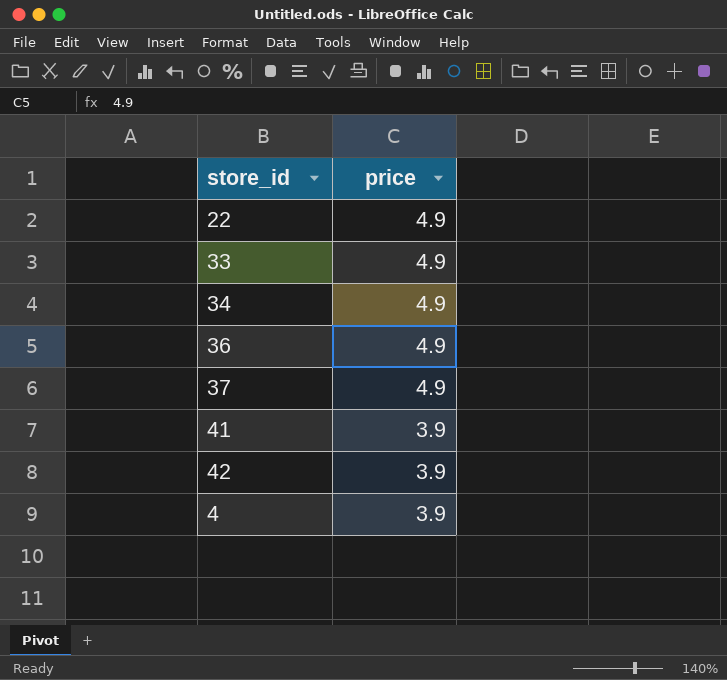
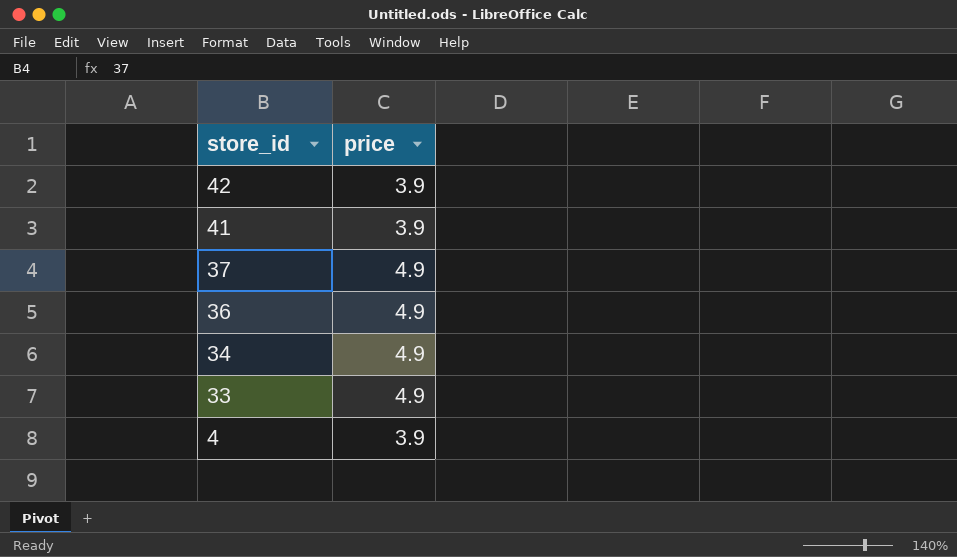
row order: price descending -> store_id descending
row 22: 4.9 -> none

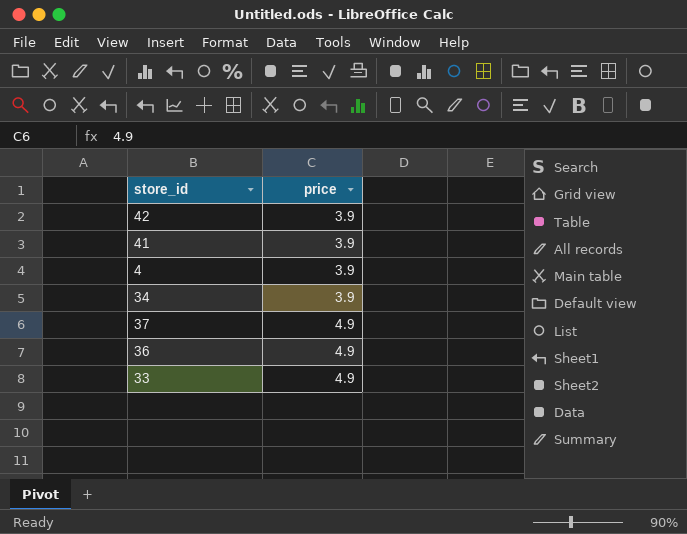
row order: store_id descending -> price ascending
34 | price: 4.9 -> 3.9

